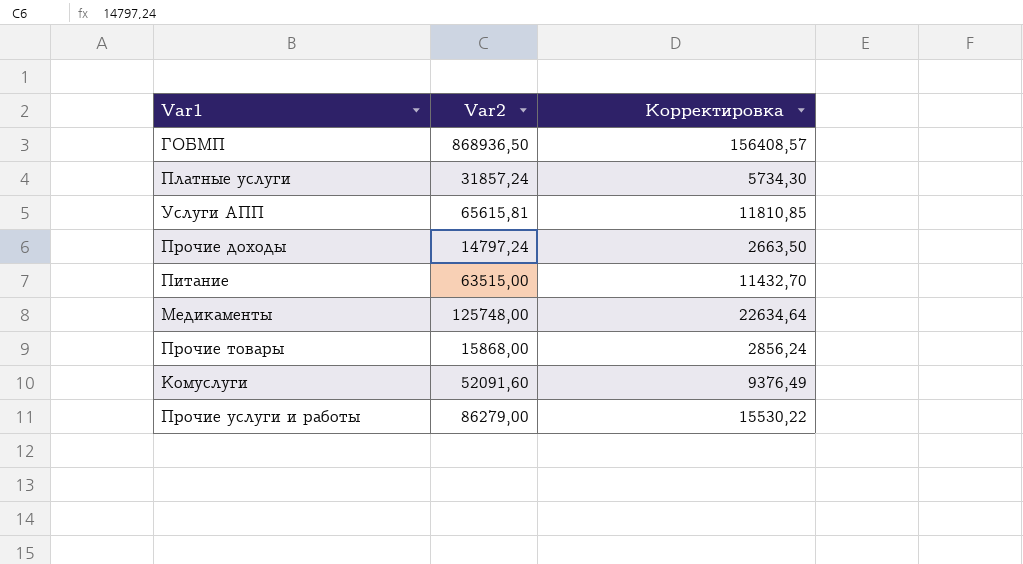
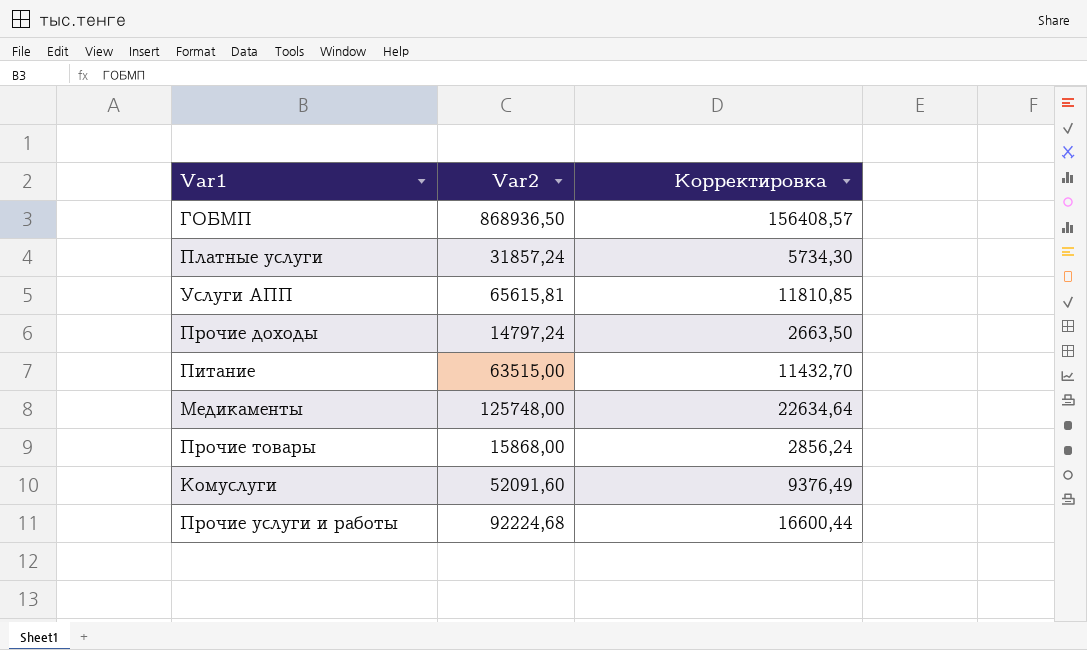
Прочие услуги и работы | Var2: 86279,00 -> 92224,68
Прочие услуги и работы | Корректировка: 15530,22 -> 16600,44

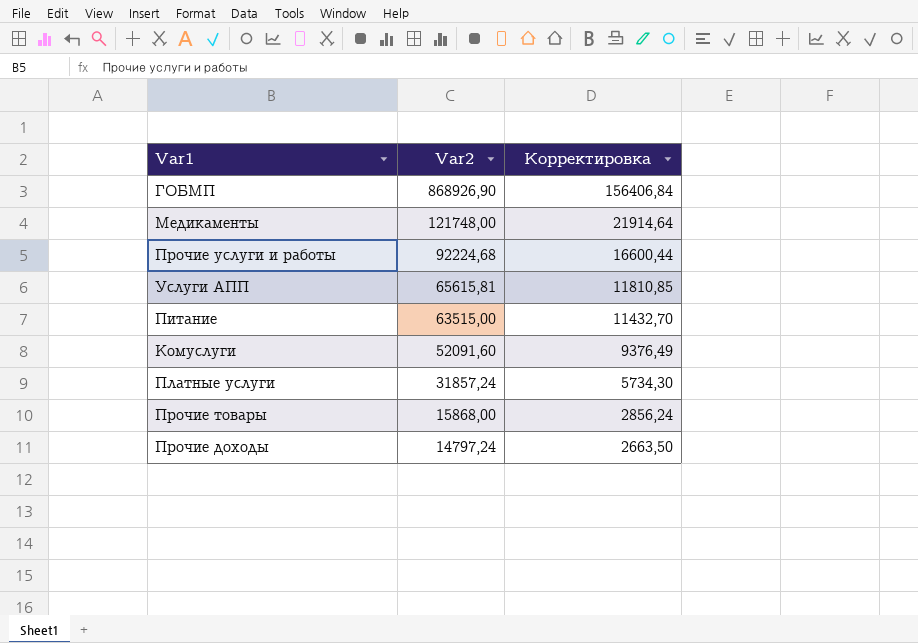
row order: none -> Var2 descending
ГОБМП | Var2: 868936,50 -> 868926,90
ГОБМП | Корректировка: 156408,57 -> 156406,84
Медикаменты | Var2: 125748,00 -> 121748,00
Медикаменты | Корректировка: 22634,64 -> 21914,64

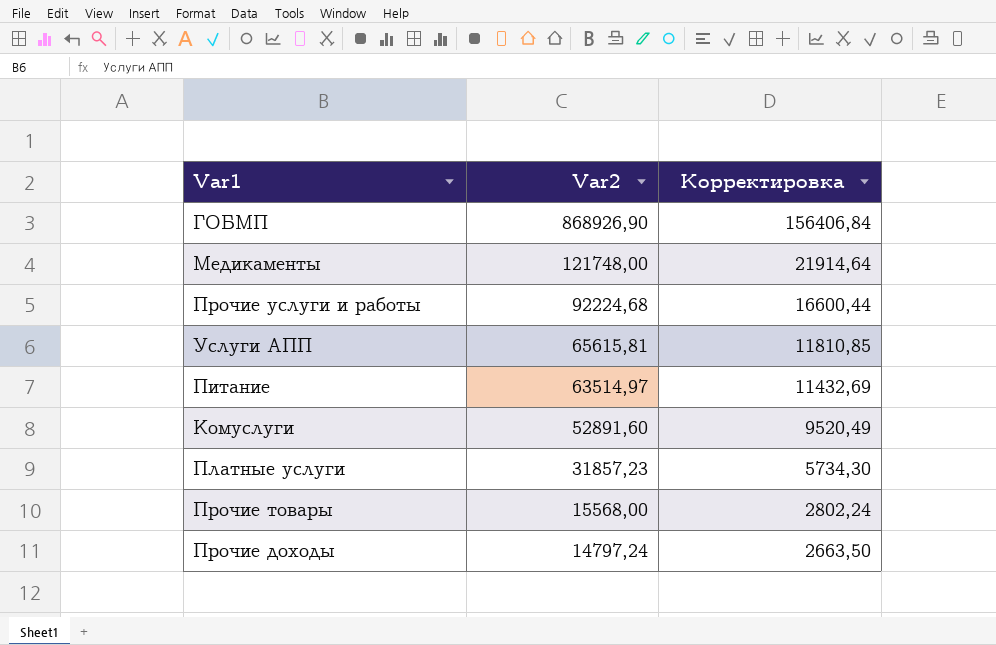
Питание | Var2: 63515,00 -> 63514,97
Питание | Корректировка: 11432,70 -> 11432,69
Комуслуги | Var2: 52091,60 -> 52891,60
Комуслуги | Корректировка: 9376,49 -> 9520,49
Платные услуги | Var2: 31857,24 -> 31857,23
Прочие товары | Var2: 15868,00 -> 15568,00
Прочие товары | Корректировка: 2856,24 -> 2802,24

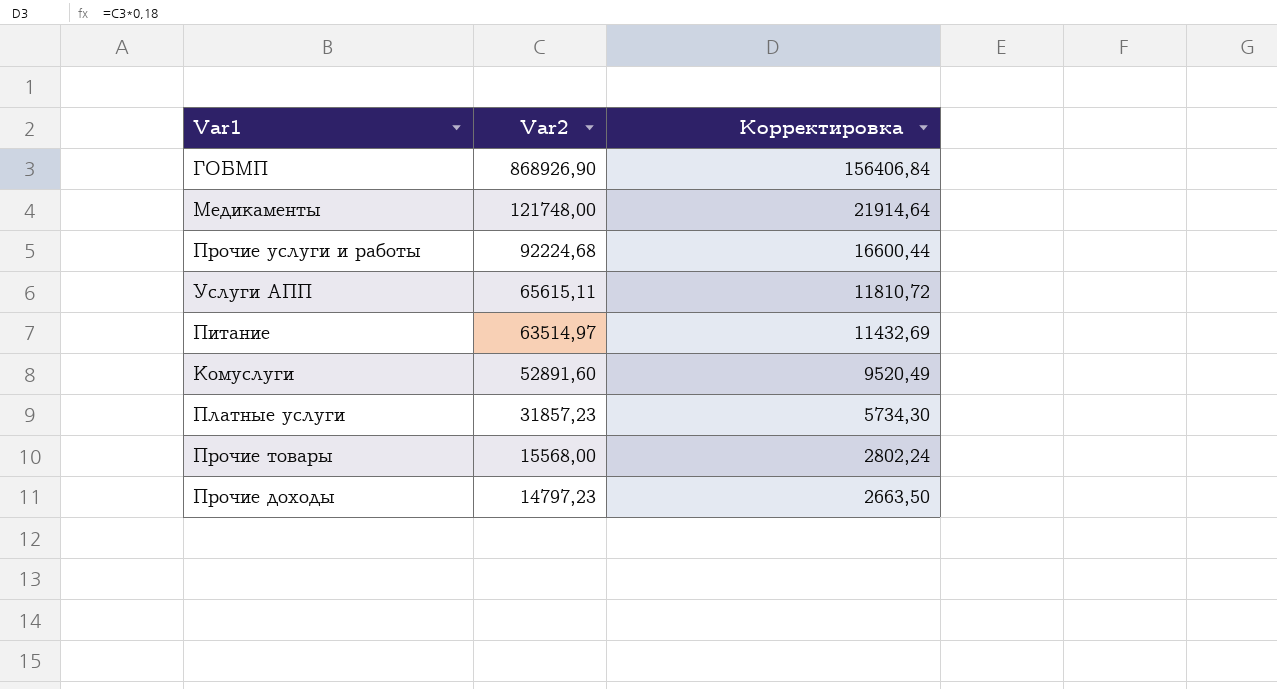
Услуги АПП | Var2: 65615,81 -> 65615,11
Услуги АПП | Корректировка: 11810,85 -> 11810,72
Прочие доходы | Var2: 14797,24 -> 14797,23

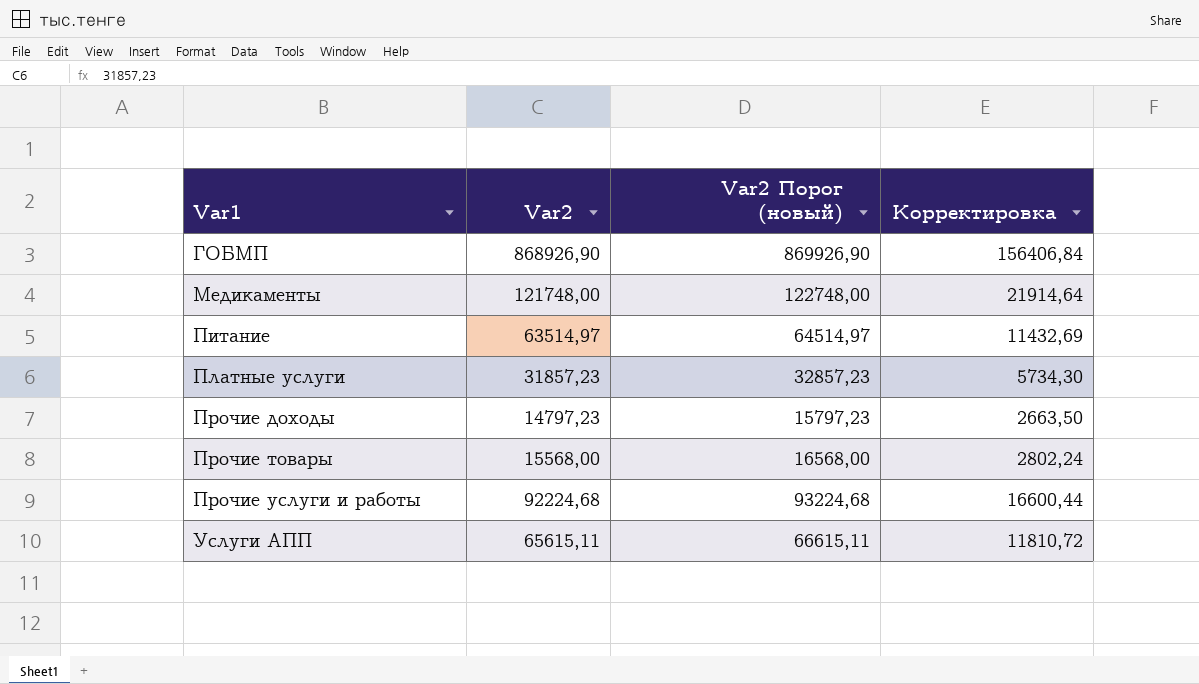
row order: Var2 descending -> Var1 ascending
column Var2 Порог (новый) | formula: none -> [Var2] + 1000
row Комуслуги: 52891,60 | 9520,49 -> none

